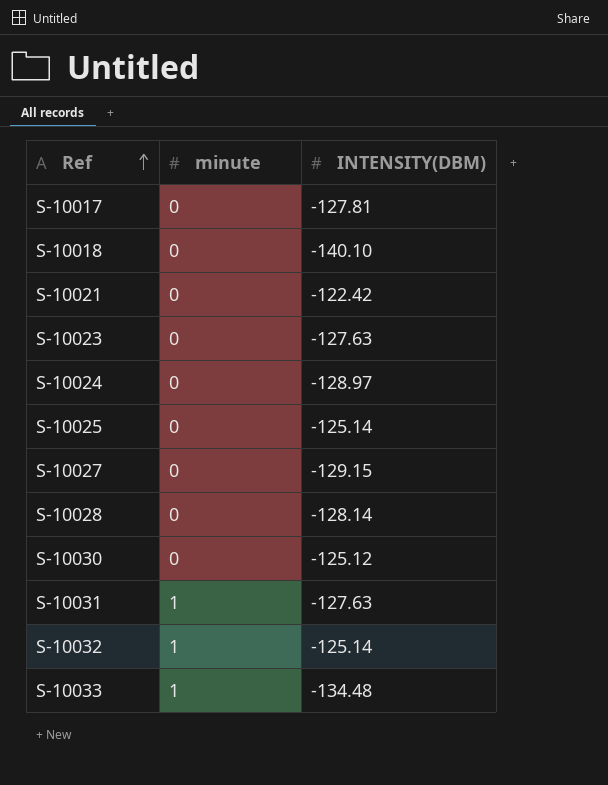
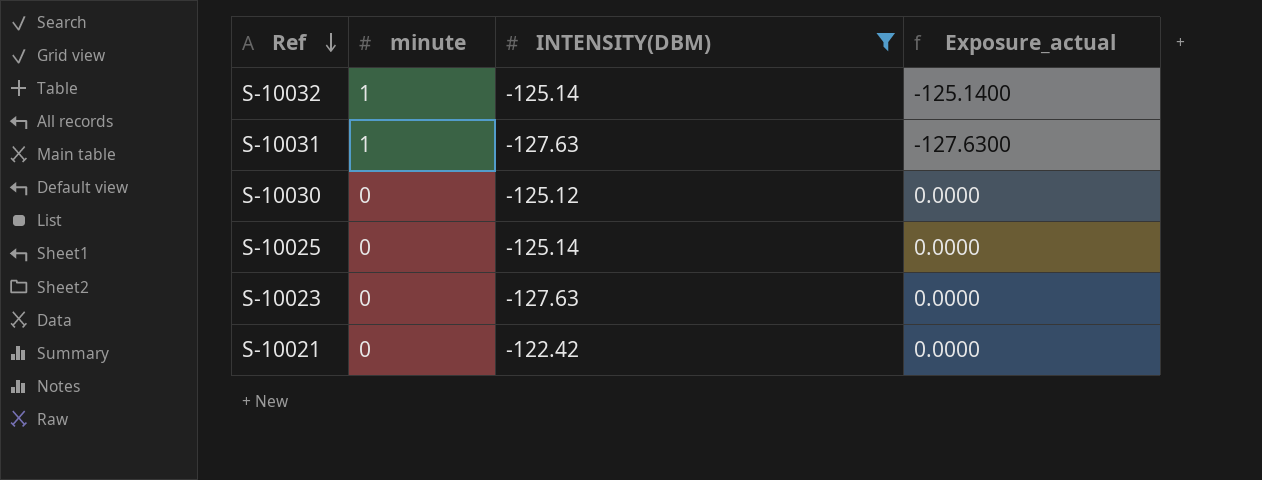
filter: none -> INTENSITY(DBM) >= -127.63
row order: Ref ascending -> Ref descending
column Exposure_actual | formula: none -> [minute] * [INTENSITY(DBM)]

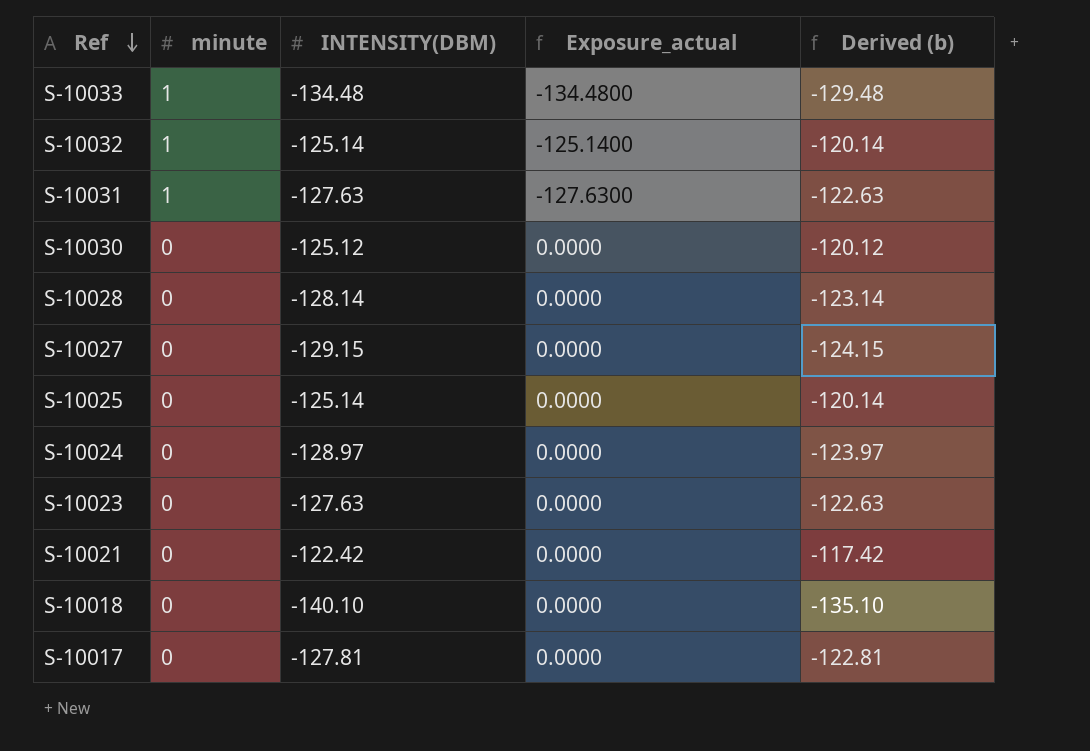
filter: INTENSITY(DBM) >= -127.63 -> none
column Derived (b) | formula: none -> [INTENSITY(DBM)] + 5

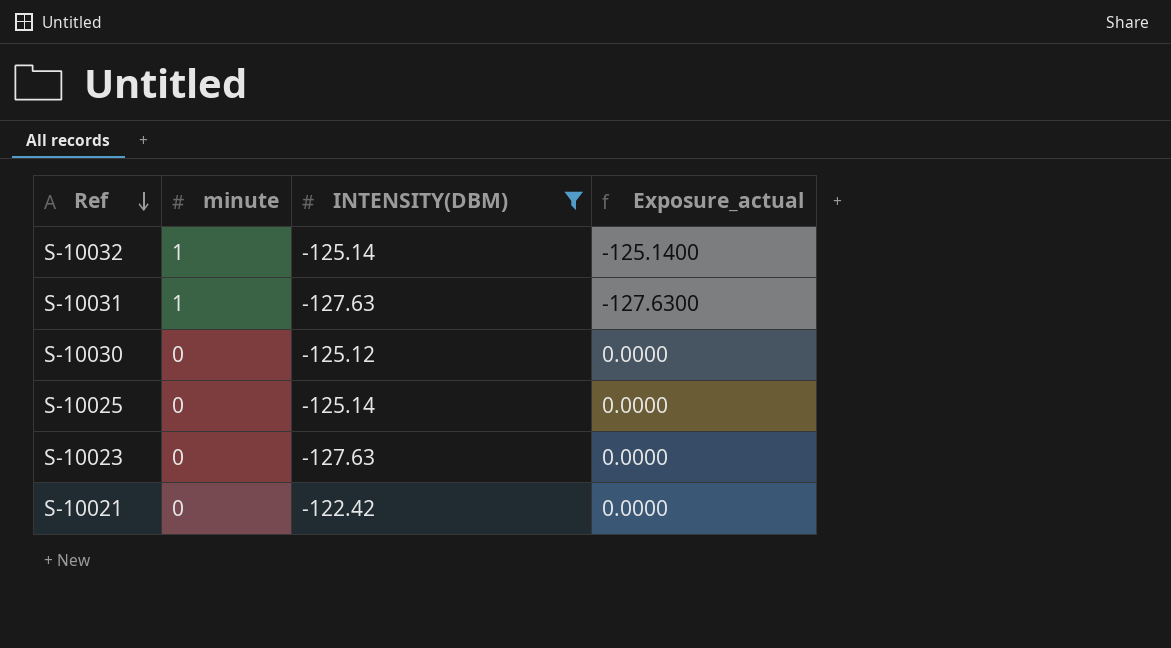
filter: none -> INTENSITY(DBM) >= -127.63
column Derived (b) | formula: [INTENSITY(DBM)] + 5 -> none

